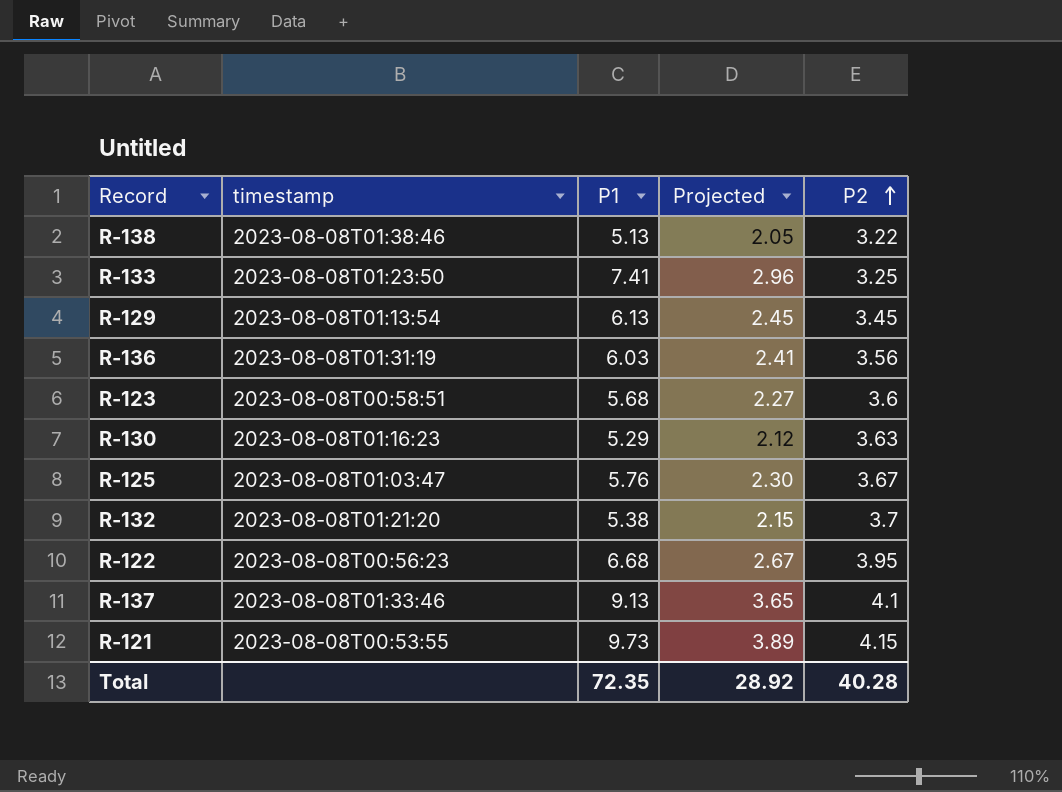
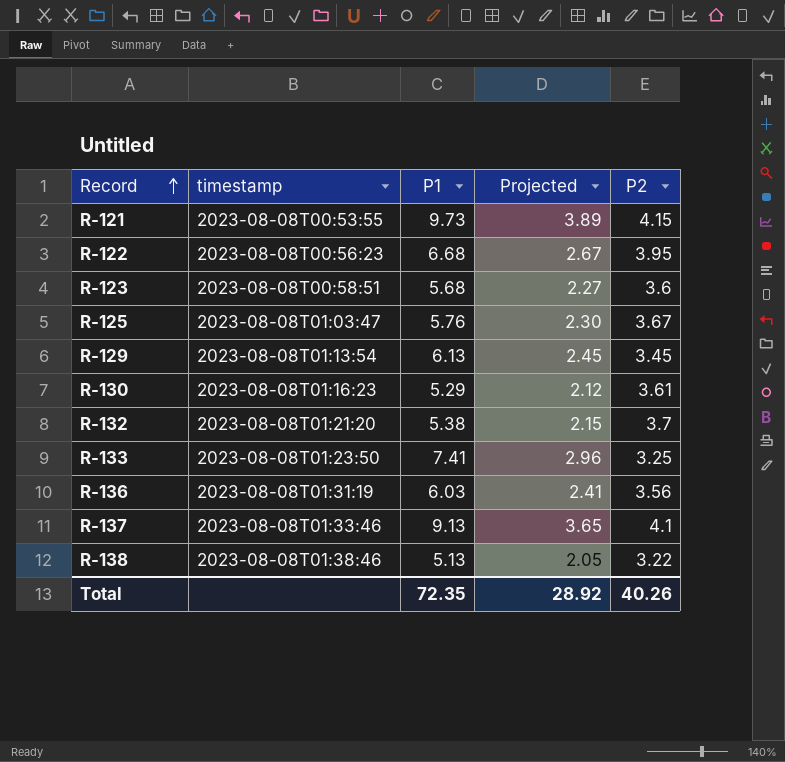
row order: P2 ascending -> Record ascending
R-130 | P2: 3.63 -> 3.61
Total | P2: 40.28 -> 40.26

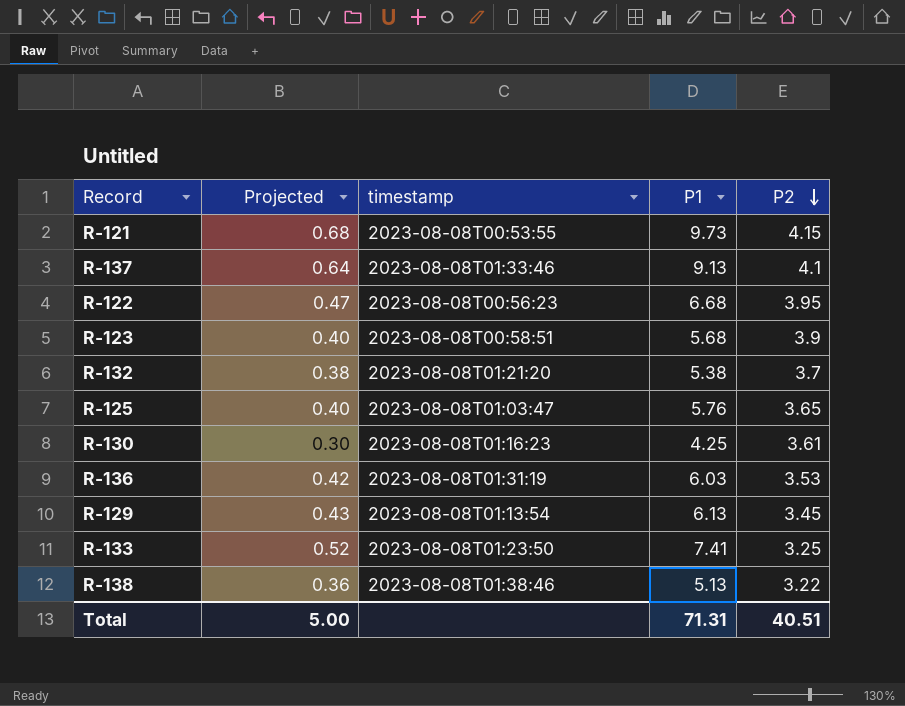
row order: Record ascending -> P2 descending
column Projected | formula: [P1] * 0.4 -> [P1] * 0.07
column Projected | position: 4 -> 2
R-123 | P2: 3.6 -> 3.9
R-125 | P2: 3.67 -> 3.65
R-130 | P1: 5.29 -> 4.25
R-136 | P2: 3.56 -> 3.53
Total | Projected: 28.92 -> 5.00
Total | P1: 72.35 -> 71.31
Total | P2: 40.26 -> 40.51

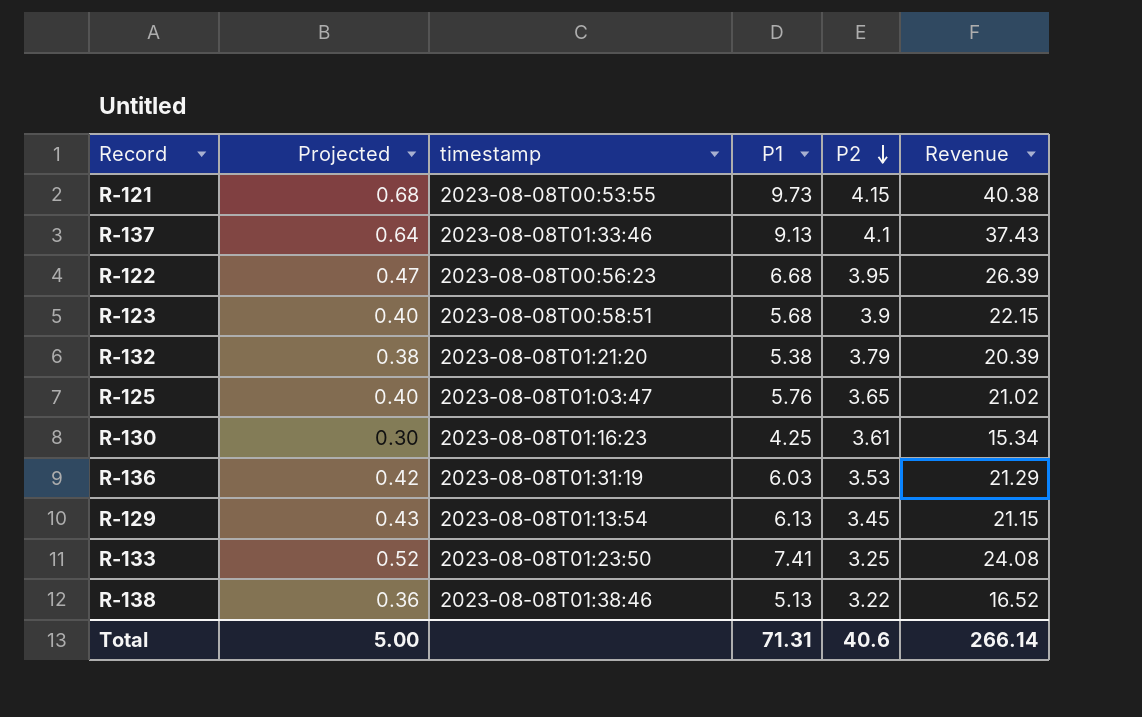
column Revenue | formula: none -> [P1] * [P2]
R-132 | P2: 3.7 -> 3.79
Total | P2: 40.51 -> 40.6

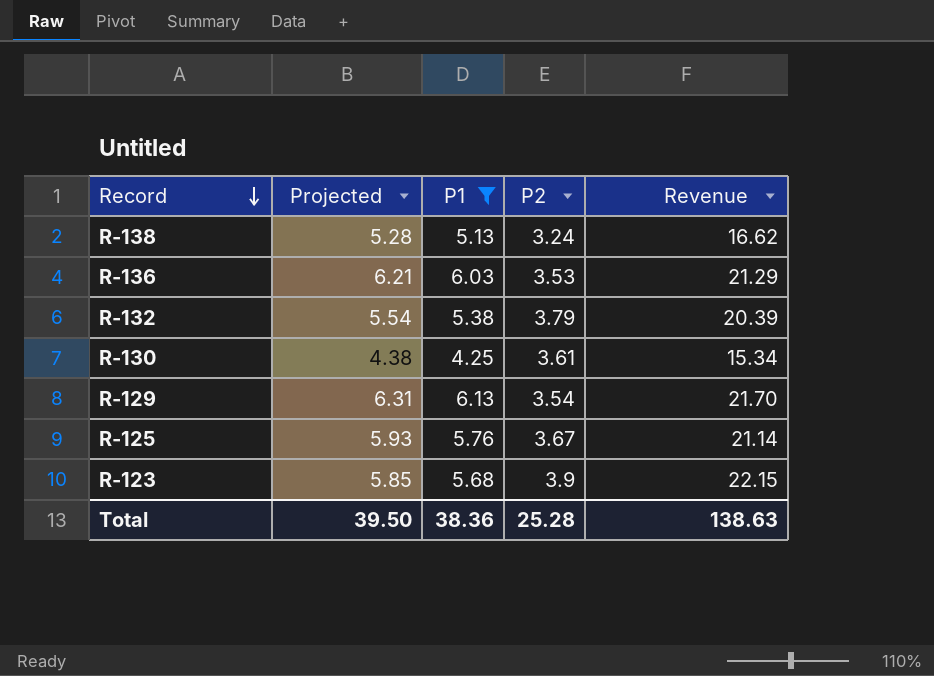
filter: none -> P1 <= 6.13
row order: P2 descending -> Record descending
column timestamp | position: 3 -> none
column Projected | formula: [P1] * 0.07 -> [P1] * 1.03
R-138 | P2: 3.22 -> 3.24
R-138 | Revenue: 16.52 -> 16.62
R-129 | P2: 3.45 -> 3.54
R-129 | Revenue: 21.15 -> 21.70
R-125 | P2: 3.65 -> 3.67
R-125 | Revenue: 21.02 -> 21.14
Total | Projected: 5.00 -> 39.50
Total | P1: 71.31 -> 38.36
Total | P2: 40.6 -> 25.28
Total | Revenue: 266.14 -> 138.63

